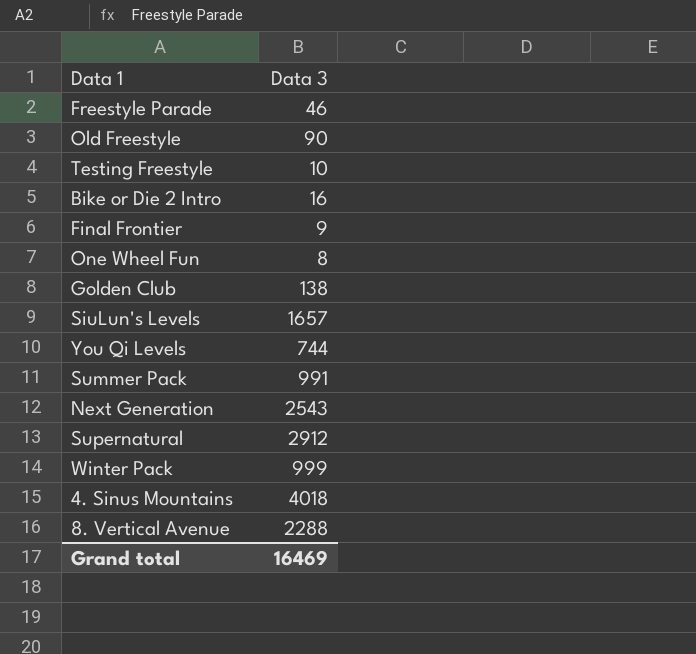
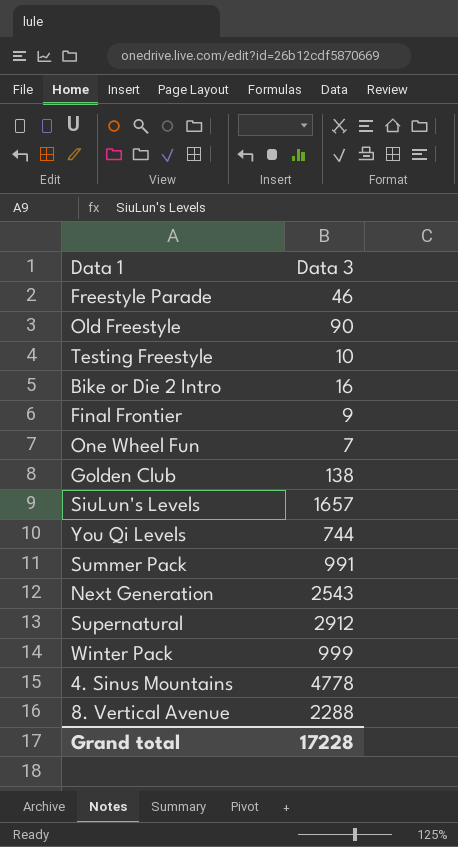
One Wheel Fun | Data 3: 8 -> 7
4. Sinus Mountains | Data 3: 4018 -> 4778
Grand total | Data 3: 16469 -> 17228

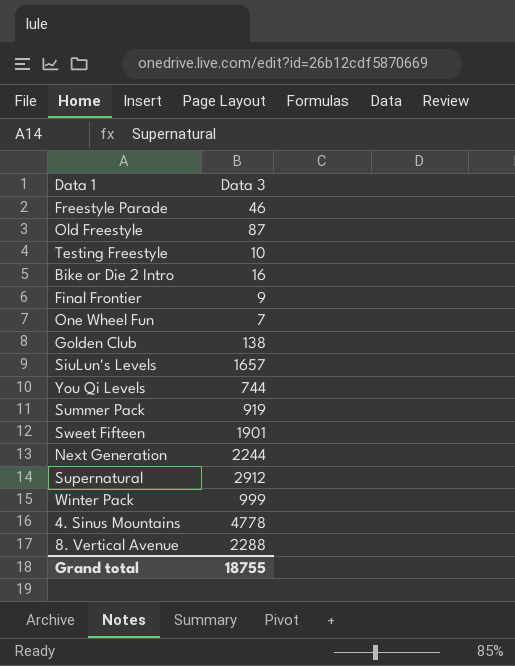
Old Freestyle | Data 3: 90 -> 87
Summer Pack | Data 3: 991 -> 919
row Sweet Fifteen: none -> 1901
Next Generation | Data 3: 2543 -> 2244
Grand total | Data 3: 17228 -> 18755

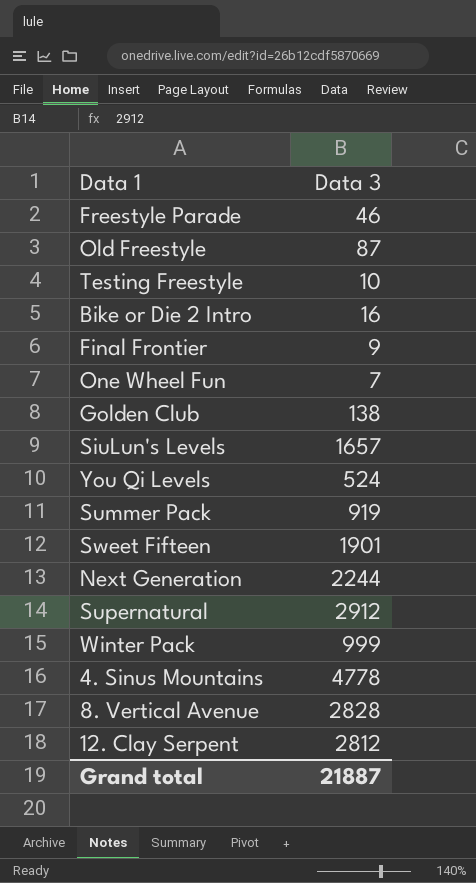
You Qi Levels | Data 3: 744 -> 524
8. Vertical Avenue | Data 3: 2288 -> 2828
row 12. Clay Serpent: none -> 2812
Grand total | Data 3: 18755 -> 21887

